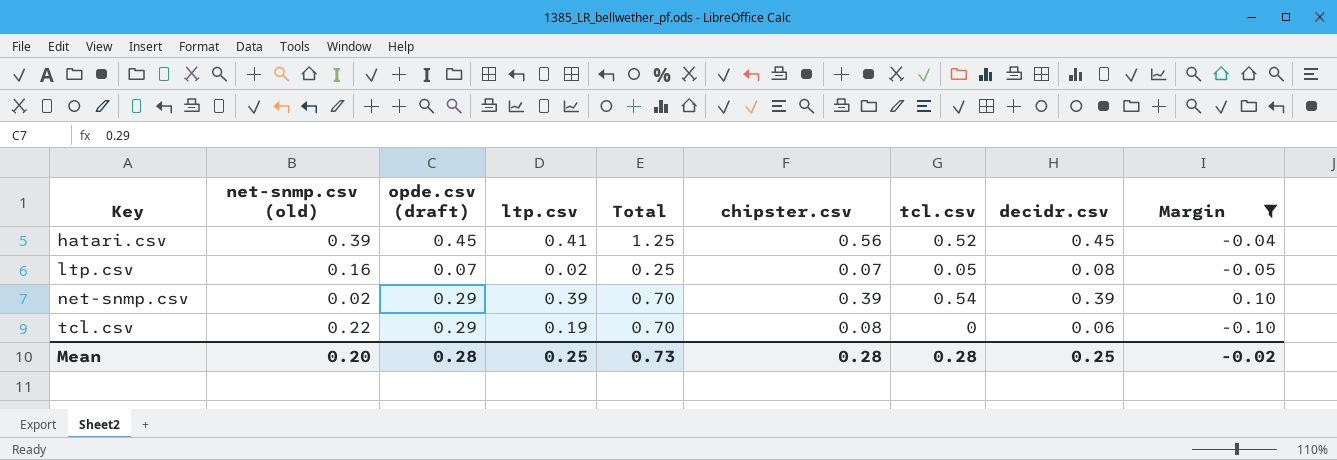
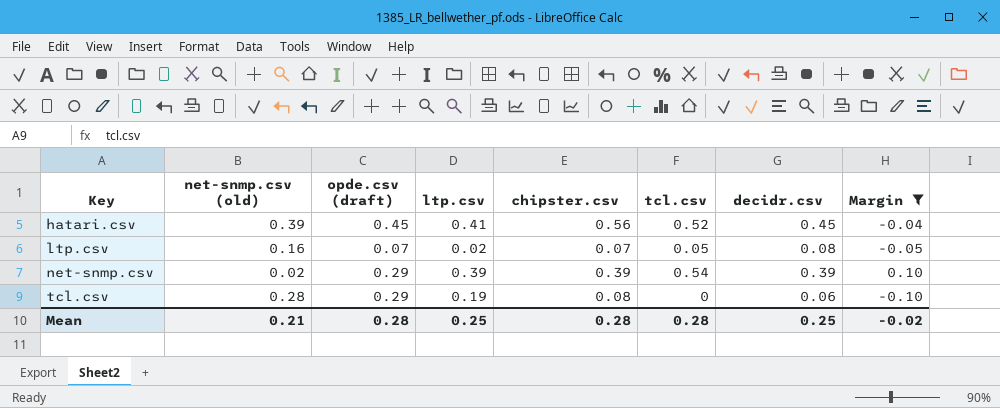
column Total | formula: [net-snmp.csv (old)] + [opde.csv (draft)] + [ltp.csv] -> none
tcl.csv | net-snmp.csv (old): 0.22 -> 0.28
Mean | net-snmp.csv (old): 0.20 -> 0.21

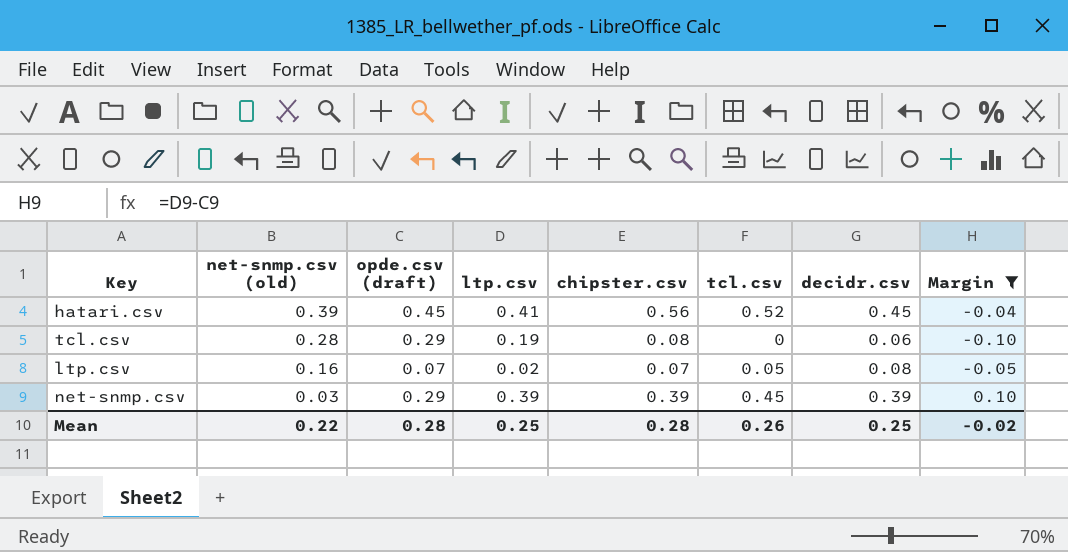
row order: Key ascending -> net-snmp.csv (old) descending
net-snmp.csv | net-snmp.csv (old): 0.02 -> 0.03
net-snmp.csv | tcl.csv: 0.54 -> 0.45
Mean | net-snmp.csv (old): 0.21 -> 0.22
Mean | tcl.csv: 0.28 -> 0.26

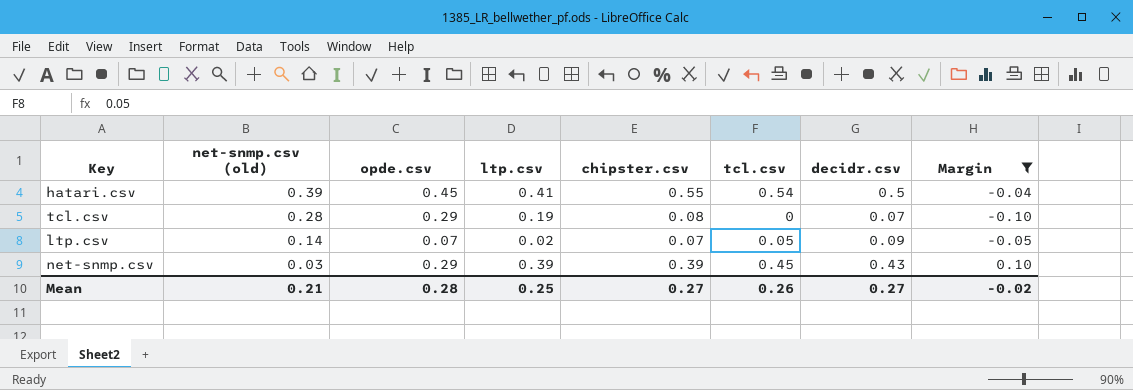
column name: opde.csv (draft) -> opde.csv
hatari.csv | chipster.csv: 0.56 -> 0.55
hatari.csv | tcl.csv: 0.52 -> 0.54
hatari.csv | decidr.csv: 0.45 -> 0.5
tcl.csv | decidr.csv: 0.06 -> 0.07
ltp.csv | net-snmp.csv (old): 0.16 -> 0.14
ltp.csv | decidr.csv: 0.08 -> 0.09
net-snmp.csv | decidr.csv: 0.39 -> 0.43
Mean | net-snmp.csv (old): 0.22 -> 0.21
Mean | chipster.csv: 0.28 -> 0.27
Mean | decidr.csv: 0.25 -> 0.27

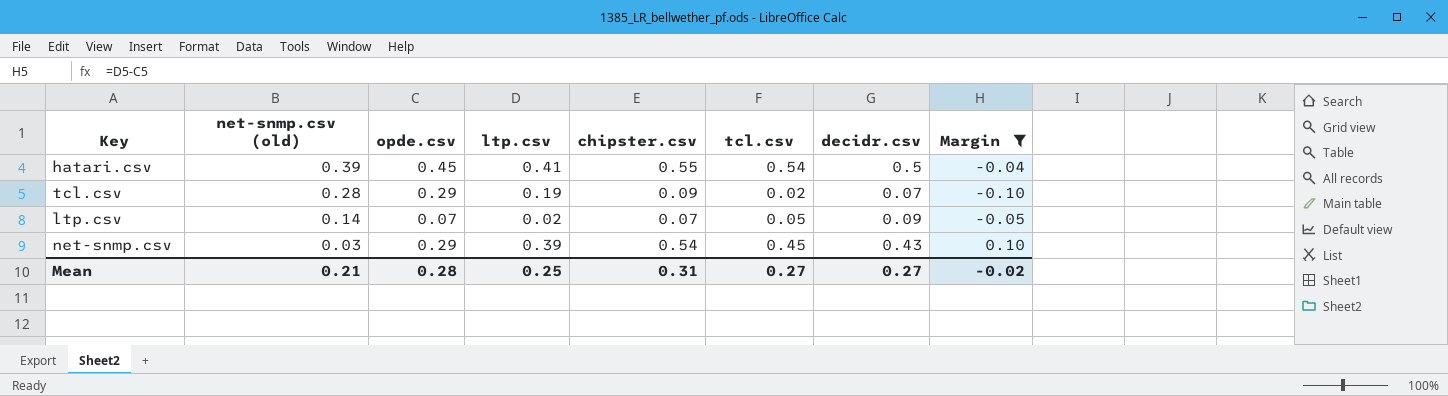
tcl.csv | chipster.csv: 0.08 -> 0.09
tcl.csv | tcl.csv: 0 -> 0.02
net-snmp.csv | chipster.csv: 0.39 -> 0.54
Mean | chipster.csv: 0.27 -> 0.31
Mean | tcl.csv: 0.26 -> 0.27

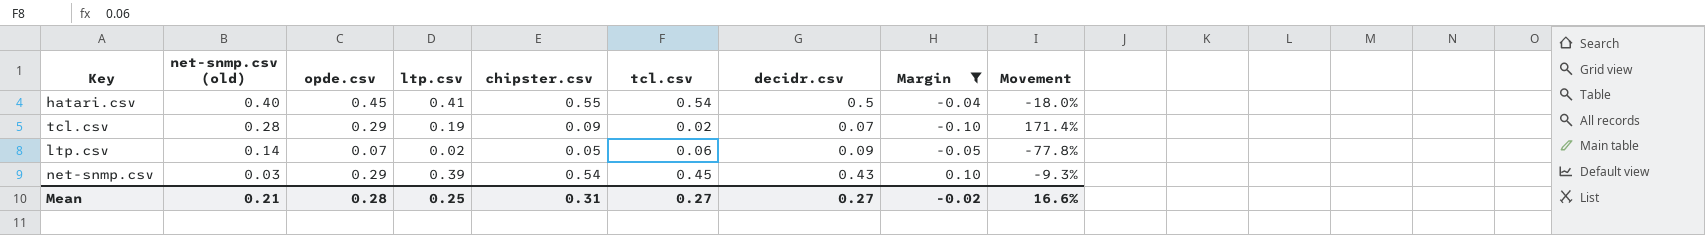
column Movement | formula: none -> ([ltp.csv] - [decidr.csv]) / [decidr.csv]
hatari.csv | net-snmp.csv (old): 0.39 -> 0.40
ltp.csv | chipster.csv: 0.07 -> 0.05
ltp.csv | tcl.csv: 0.05 -> 0.06

